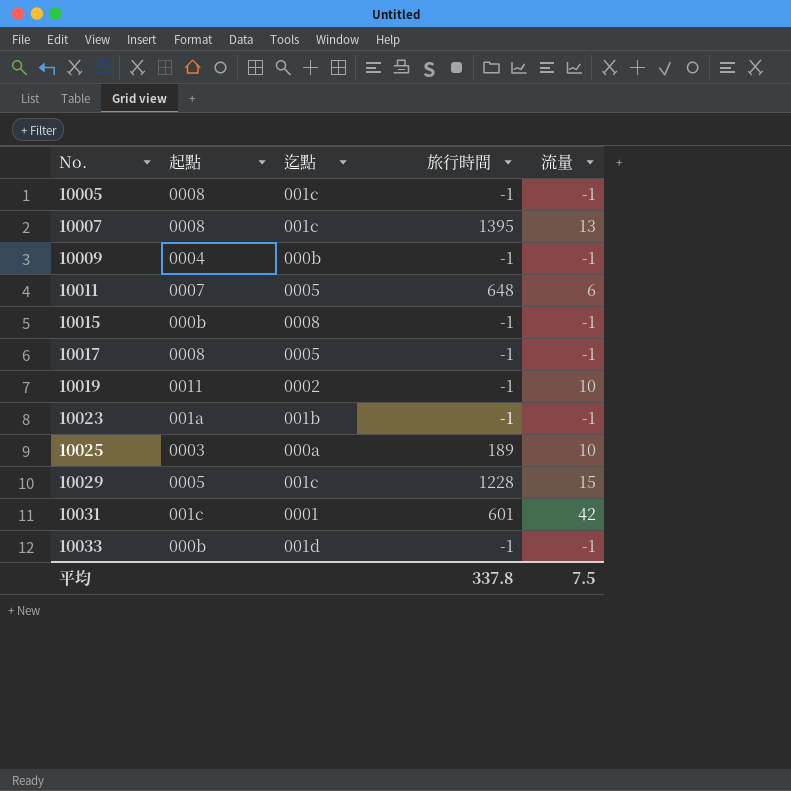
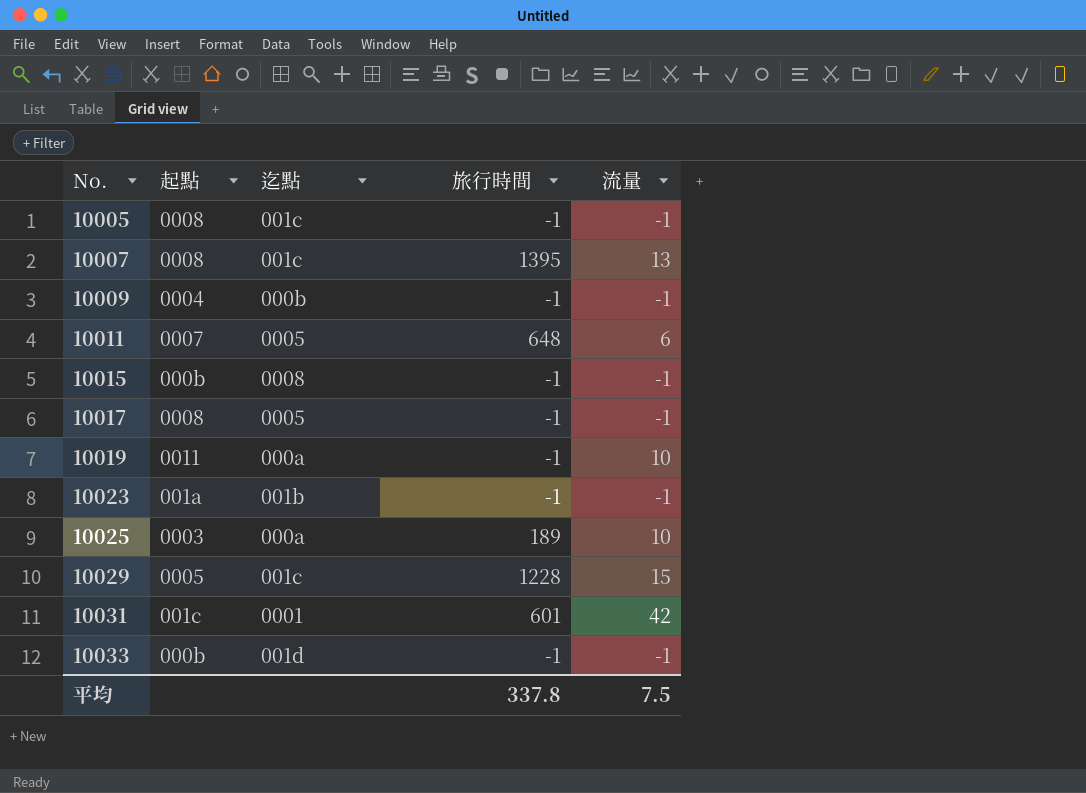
10019 | 迄點: 0002 -> 000a

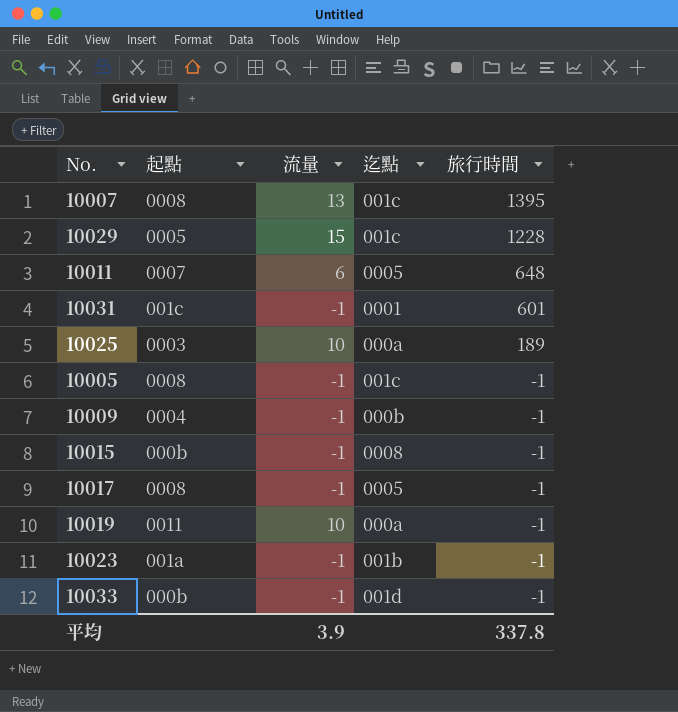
row order: No. ascending -> 旅行時間 descending
column 流量 | position: 5 -> 3
10031 | 流量: 42 -> -1
平均 | 流量: 7.5 -> 3.9

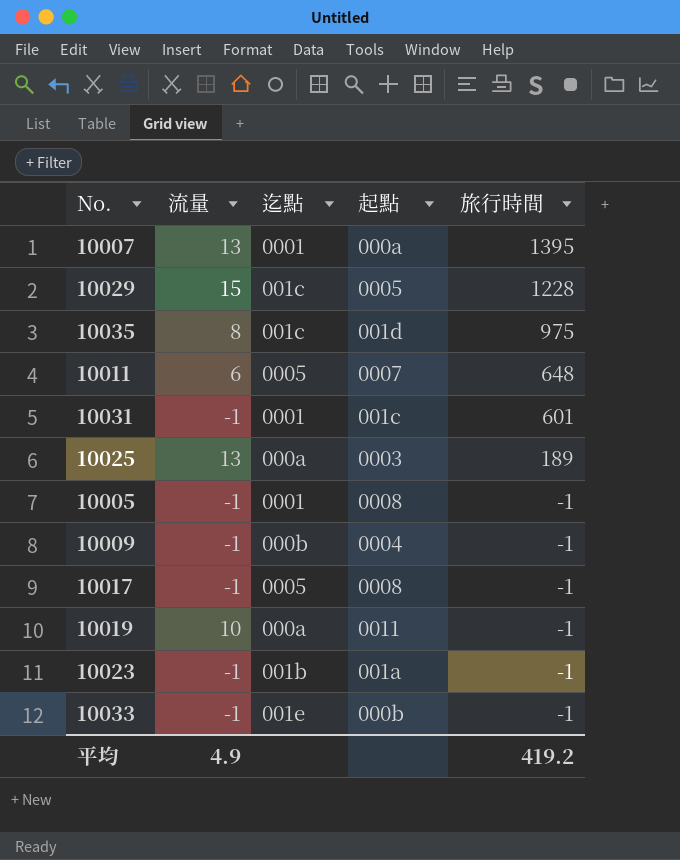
column 起點 | position: 2 -> 4
row 10015: 000b | -1 | 0008 | -1 -> none
10007 | 迄點: 001c -> 0001
10007 | 起點: 0008 -> 000a
row 10035: none -> 8 | 001c | 001d | 975
10025 | 流量: 10 -> 13
10005 | 迄點: 001c -> 0001
10033 | 迄點: 001d -> 001e
平均 | 流量: 3.9 -> 4.9
平均 | 旅行時間: 337.8 -> 419.2

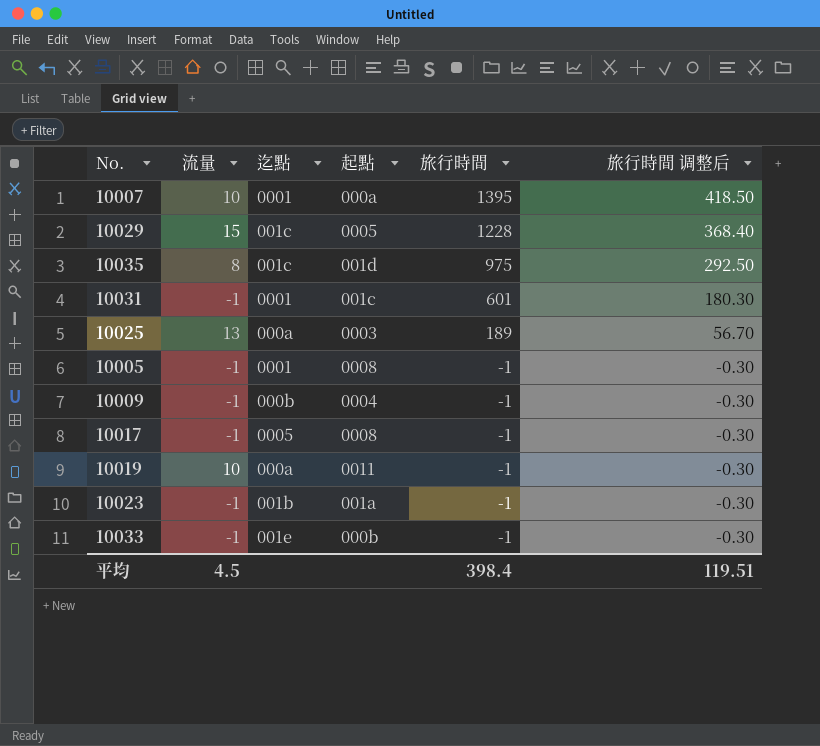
column 旅行時間 调整后 | formula: none -> [旅行時間] * 0.3
row 10011: 6 | 0005 | 0007 | 648 -> none
10007 | 流量: 13 -> 10
平均 | 流量: 4.9 -> 4.5
平均 | 旅行時間: 419.2 -> 398.4

